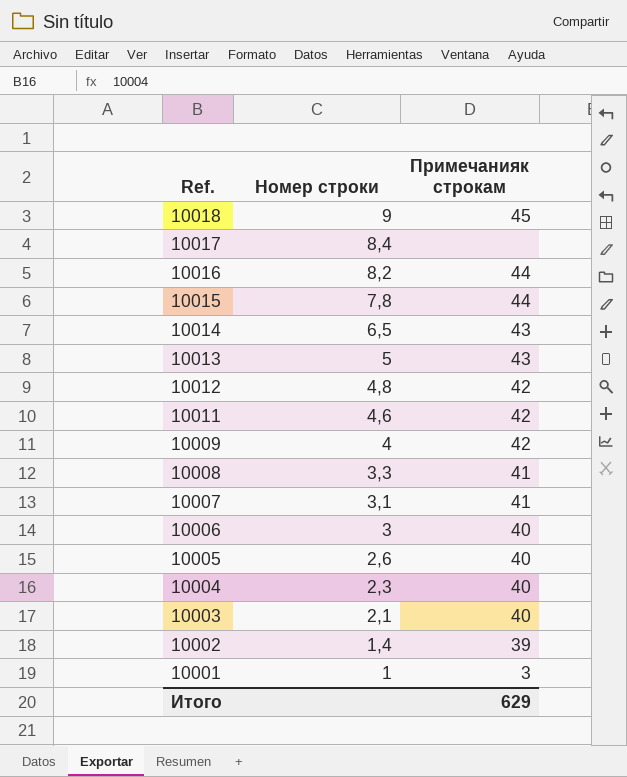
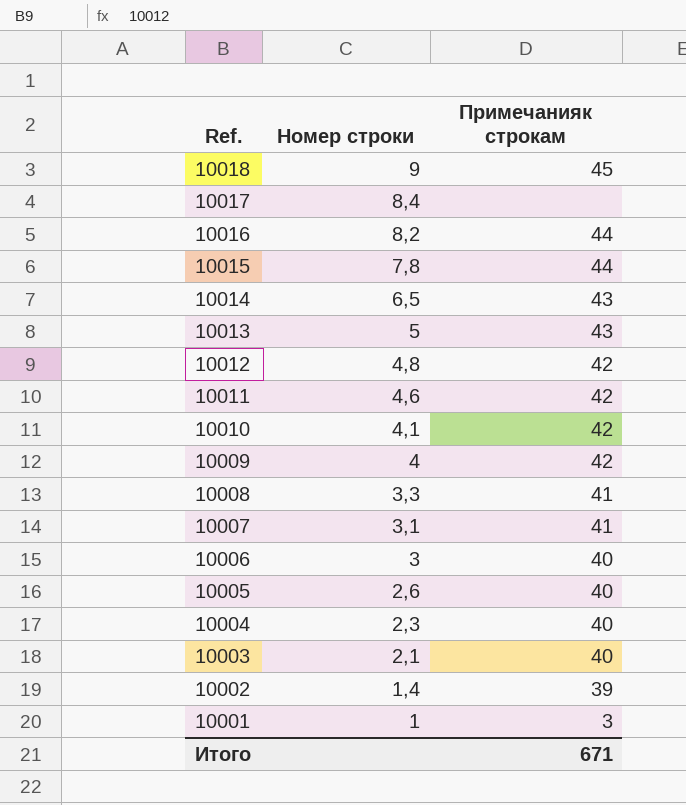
row 10010: none -> 4,1 | 42
Итого | Примечанияк строкам: 629 -> 671

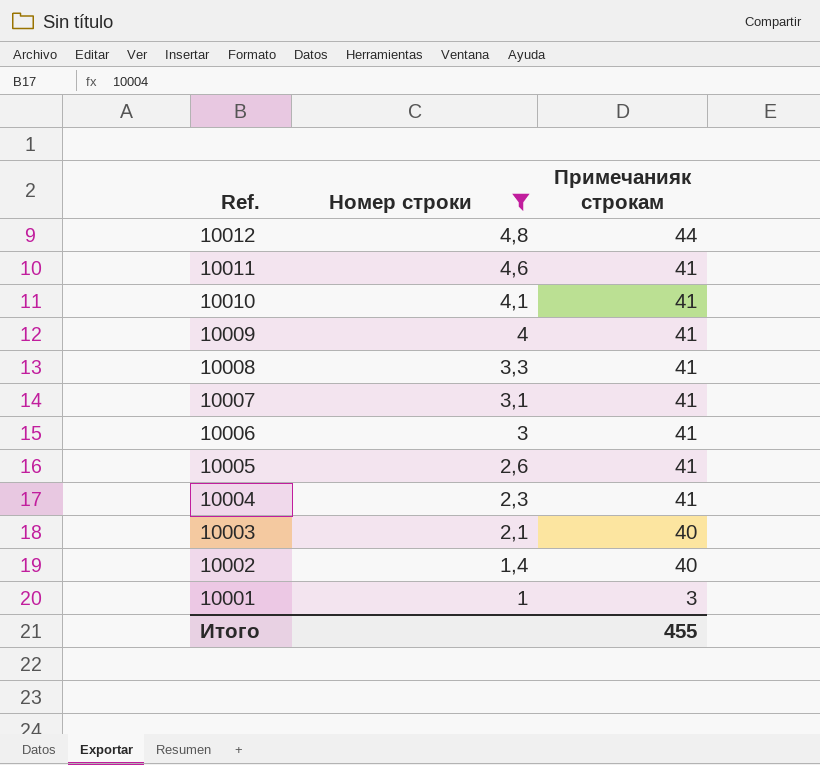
filter: none -> Номер строки <= 4,8
10012 | Примечанияк строкам: 42 -> 44
10011 | Примечанияк строкам: 42 -> 41
10010 | Примечанияк строкам: 42 -> 41
10009 | Примечанияк строкам: 42 -> 41
10006 | Примечанияк строкам: 40 -> 41
10005 | Примечанияк строкам: 40 -> 41
10004 | Примечанияк строкам: 40 -> 41
10002 | Примечанияк строкам: 39 -> 40
Итого | Примечанияк строкам: 671 -> 455

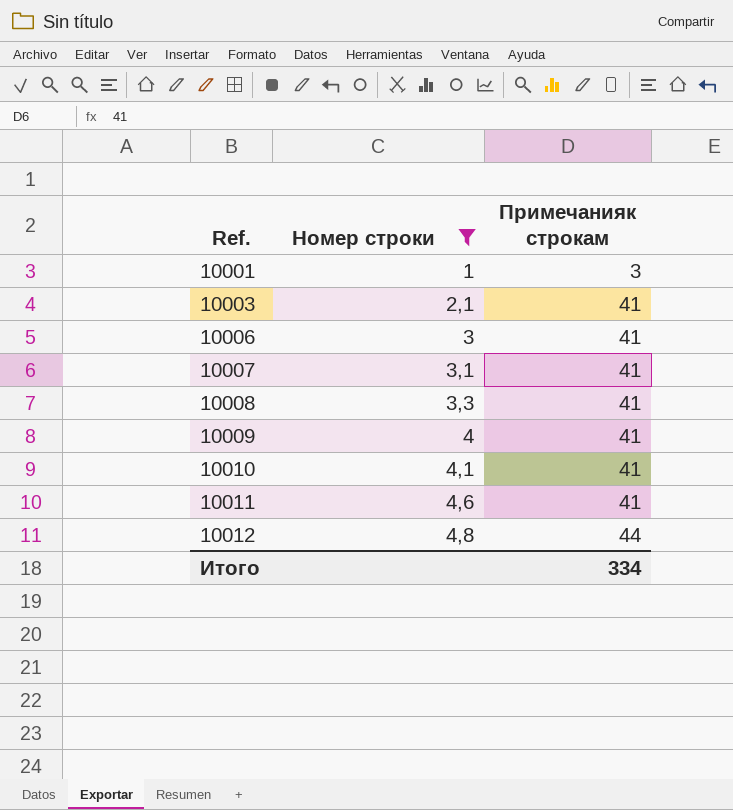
row order: Ref. descending -> Ref. ascending
row 10005: 2,6 | 41 -> none
row 10004: 2,3 | 41 -> none
row 10002: 1,4 | 40 -> none
10003 | Примечанияк строкам: 40 -> 41
Итого | Примечанияк строкам: 455 -> 334

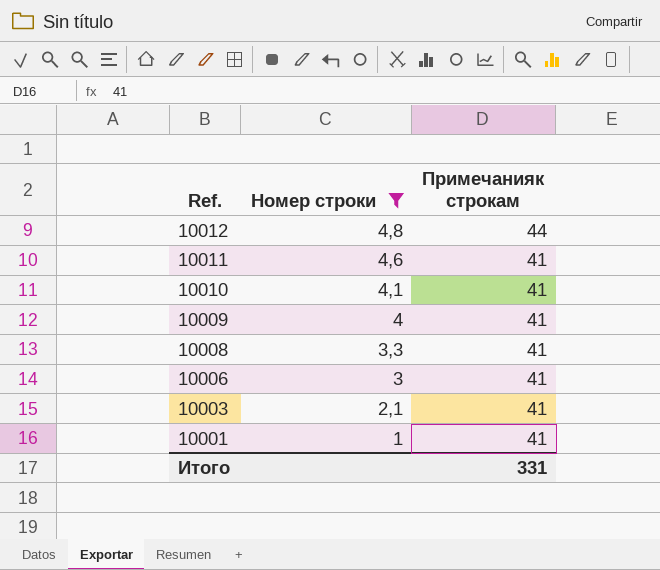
row order: Ref. ascending -> Ref. descending
row 10007: 3,1 | 41 -> none
10001 | Примечанияк строкам: 3 -> 41
Итого | Примечанияк строкам: 334 -> 331

